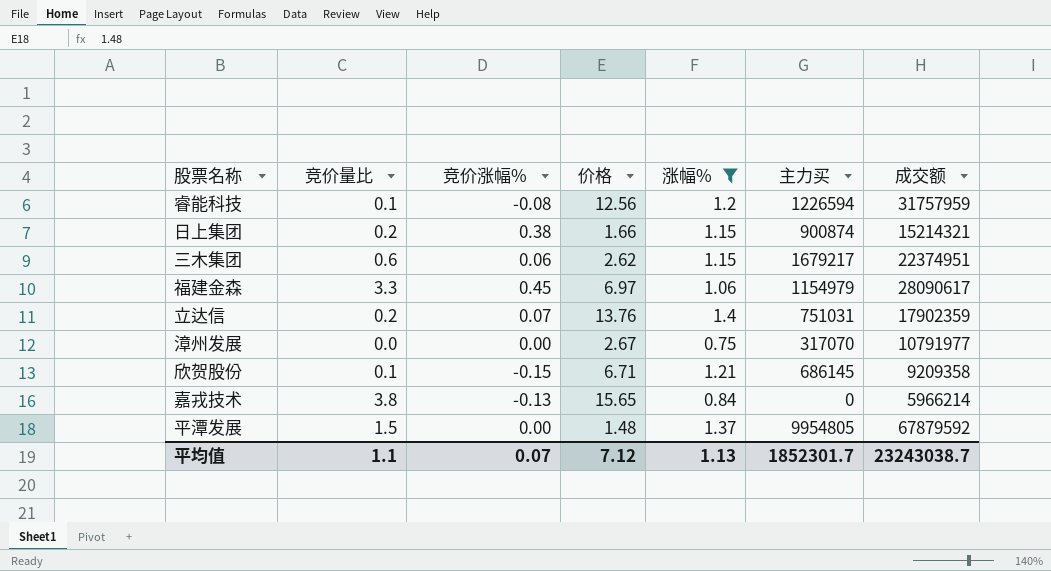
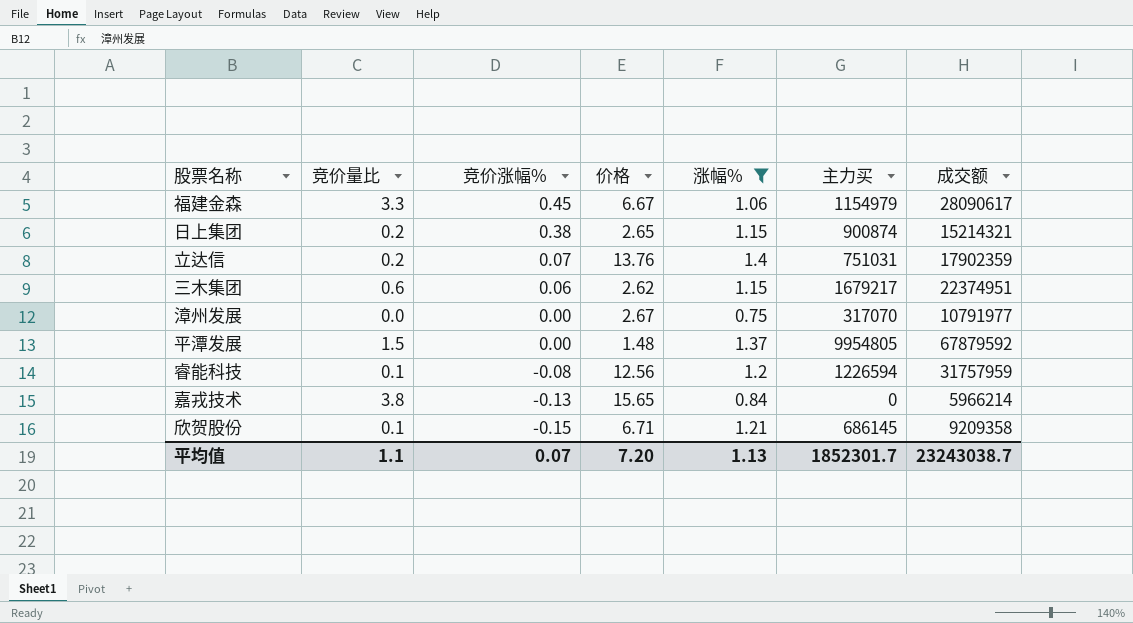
row order: none -> 竞价涨幅% descending
福建金森 | 价格: 6.97 -> 6.67
日上集团 | 价格: 1.66 -> 2.65
平均值 | 价格: 7.12 -> 7.20

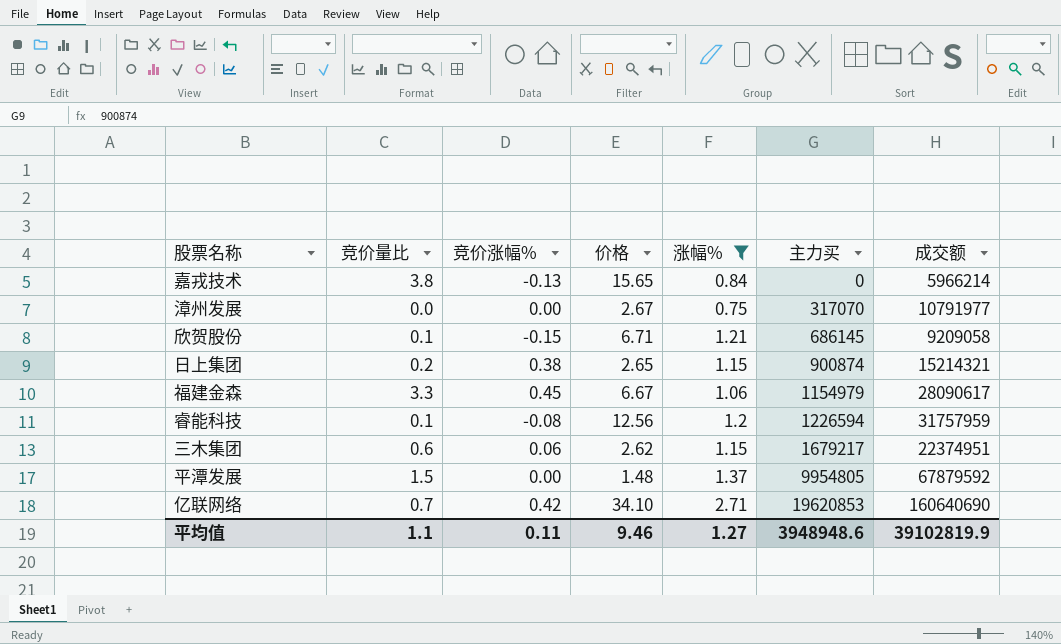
row order: 竞价涨幅% descending -> 主力买 ascending
row 立达信: 0.2 | 0.07 | 13.76 | 1.4 | 751031 | 17902359 -> none
欣贺股份 | 成交额: 9209358 -> 9209058
row 亿联网络: none -> 0.7 | 0.42 | 34.10 | 2.71 | 19620853 | 160640690
平均值 | 竞价涨幅%: 0.07 -> 0.11
平均值 | 价格: 7.20 -> 9.46
平均值 | 涨幅%: 1.13 -> 1.27
平均值 | 主力买: 1852301.7 -> 3948948.6
平均值 | 成交额: 23243038.7 -> 39102819.9

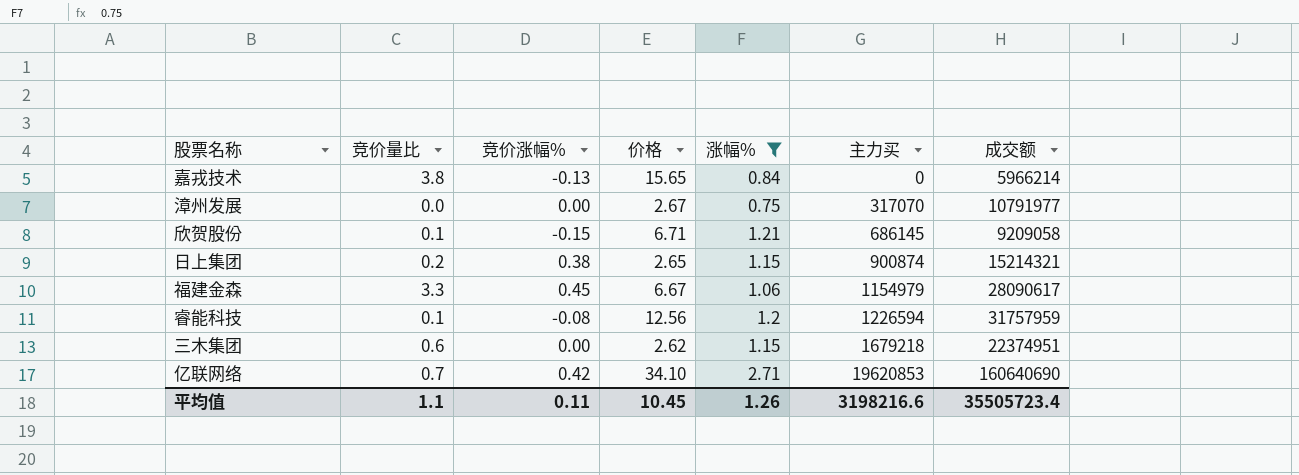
row 平潭发展: 1.5 | 0.00 | 1.48 | 1.37 | 9954805 | 67879592 -> none
三木集团 | 竞价涨幅%: 0.06 -> 0.00
三木集团 | 主力买: 1679217 -> 1679218
平均值 | 价格: 9.46 -> 10.45
平均值 | 涨幅%: 1.27 -> 1.26
平均值 | 主力买: 3948948.6 -> 3198216.6
平均值 | 成交额: 39102819.9 -> 35505723.4

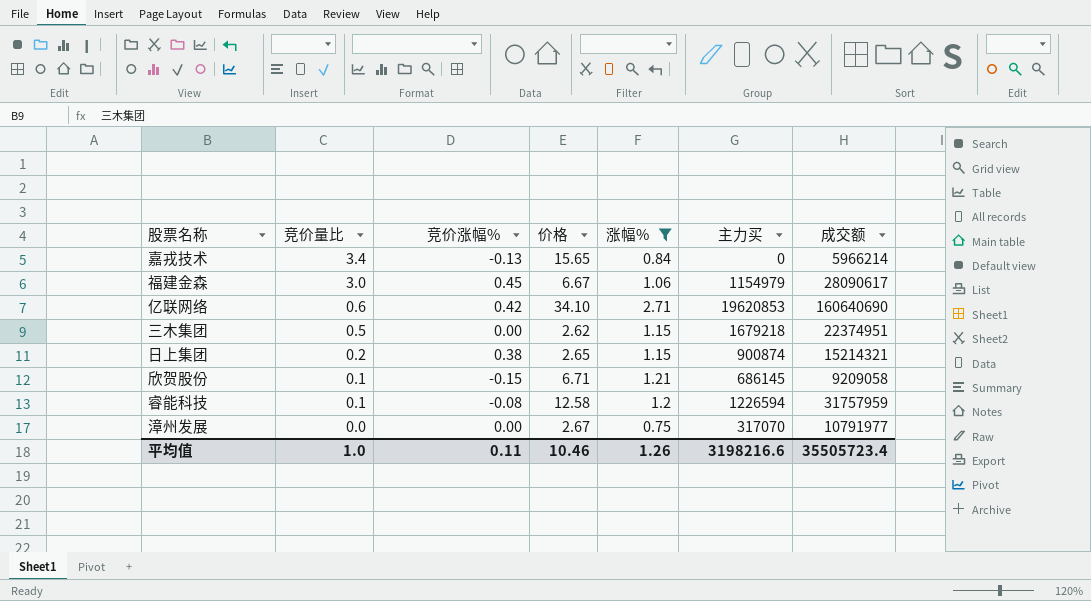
row order: 主力买 ascending -> 竞价量比 descending
嘉戎技术 | 竞价量比: 3.8 -> 3.4
福建金森 | 竞价量比: 3.3 -> 3.0
亿联网络 | 竞价量比: 0.7 -> 0.6
三木集团 | 竞价量比: 0.6 -> 0.5
睿能科技 | 价格: 12.56 -> 12.58
平均值 | 竞价量比: 1.1 -> 1.0
平均值 | 价格: 10.45 -> 10.46

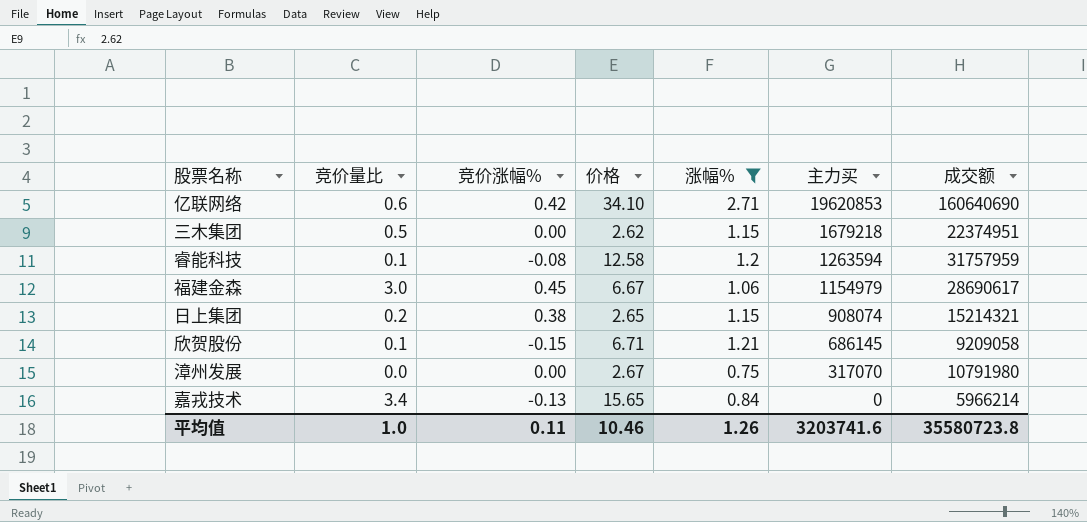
row order: 竞价量比 descending -> 主力买 descending
睿能科技 | 主力买: 1226594 -> 1263594
福建金森 | 成交额: 28090617 -> 28690617
日上集团 | 主力买: 900874 -> 908074
漳州发展 | 成交额: 10791977 -> 10791980
平均值 | 主力买: 3198216.6 -> 3203741.6
平均值 | 成交额: 35505723.4 -> 35580723.8

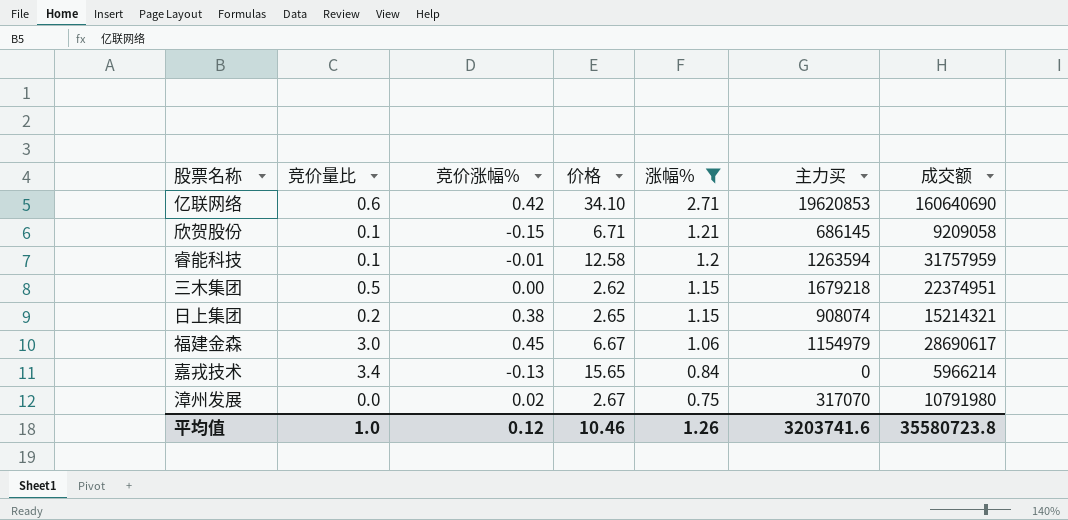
row order: 主力买 descending -> 涨幅% descending
睿能科技 | 竞价涨幅%: -0.08 -> -0.01
漳州发展 | 竞价涨幅%: 0.00 -> 0.02
平均值 | 竞价涨幅%: 0.11 -> 0.12

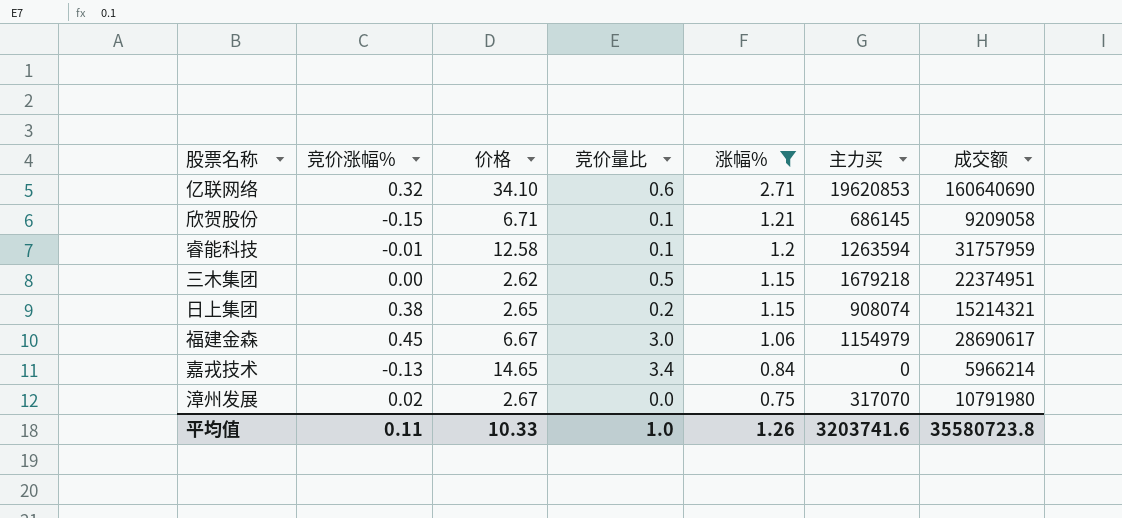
column 竞价量比 | position: 2 -> 4
亿联网络 | 竞价涨幅%: 0.42 -> 0.32
嘉戎技术 | 价格: 15.65 -> 14.65
平均值 | 竞价涨幅%: 0.12 -> 0.11
平均值 | 价格: 10.46 -> 10.33

